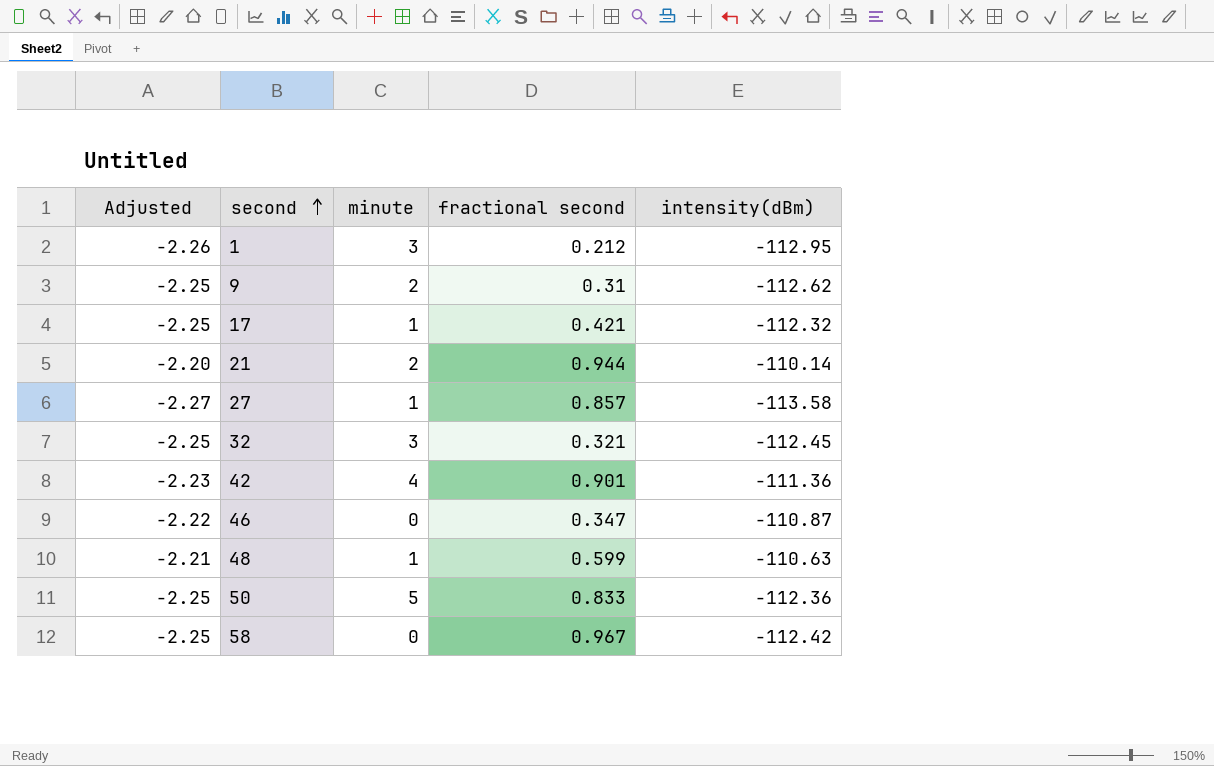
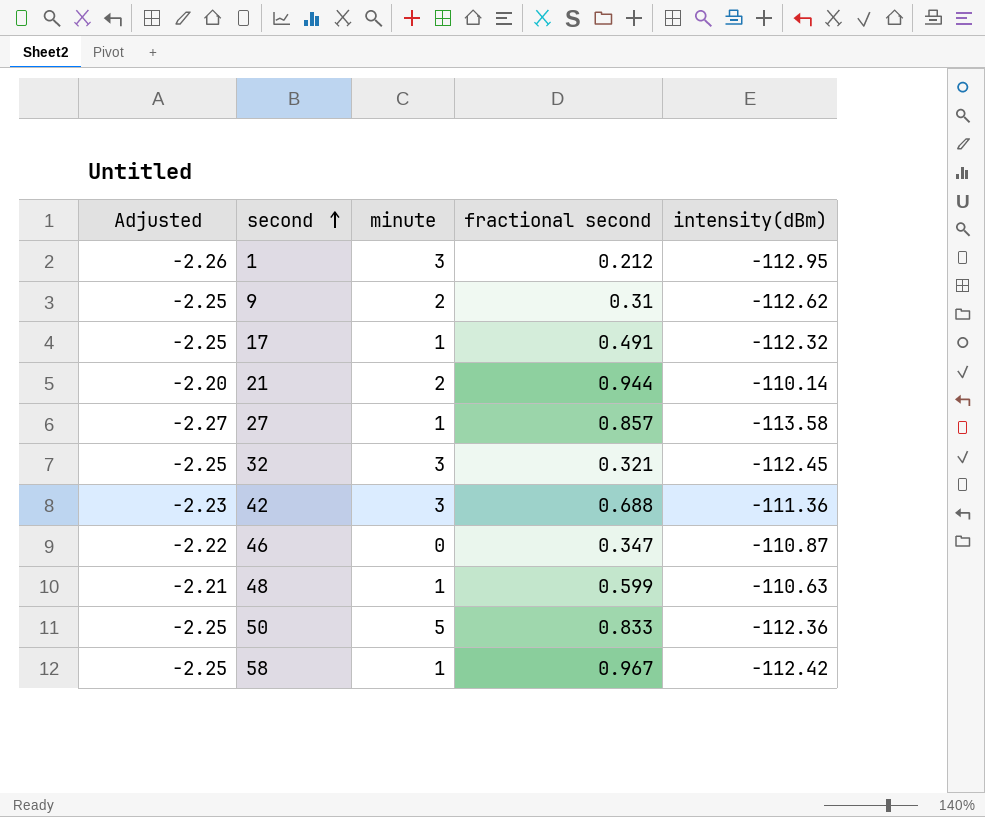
17 | fractional second: 0.421 -> 0.491
42 | minute: 4 -> 3
42 | fractional second: 0.901 -> 0.688
58 | minute: 0 -> 1

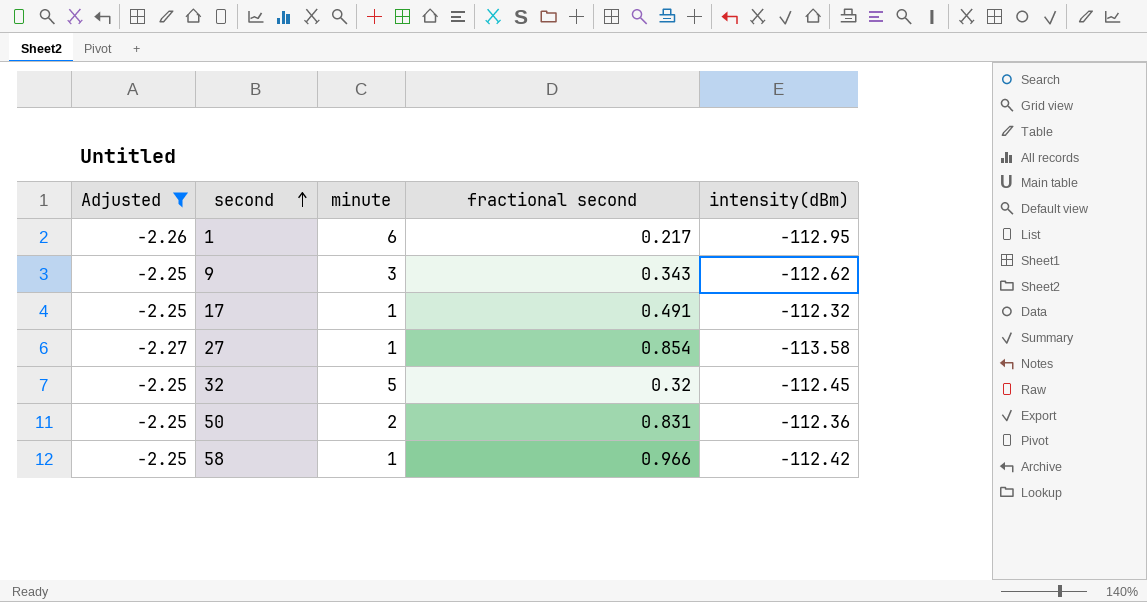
filter: none -> Adjusted <= -2.25
1 | minute: 3 -> 6
1 | fractional second: 0.212 -> 0.217
9 | minute: 2 -> 3
9 | fractional second: 0.31 -> 0.343
27 | fractional second: 0.857 -> 0.854
32 | minute: 3 -> 5
32 | fractional second: 0.321 -> 0.32
50 | minute: 5 -> 2
50 | fractional second: 0.833 -> 0.831
58 | fractional second: 0.967 -> 0.966

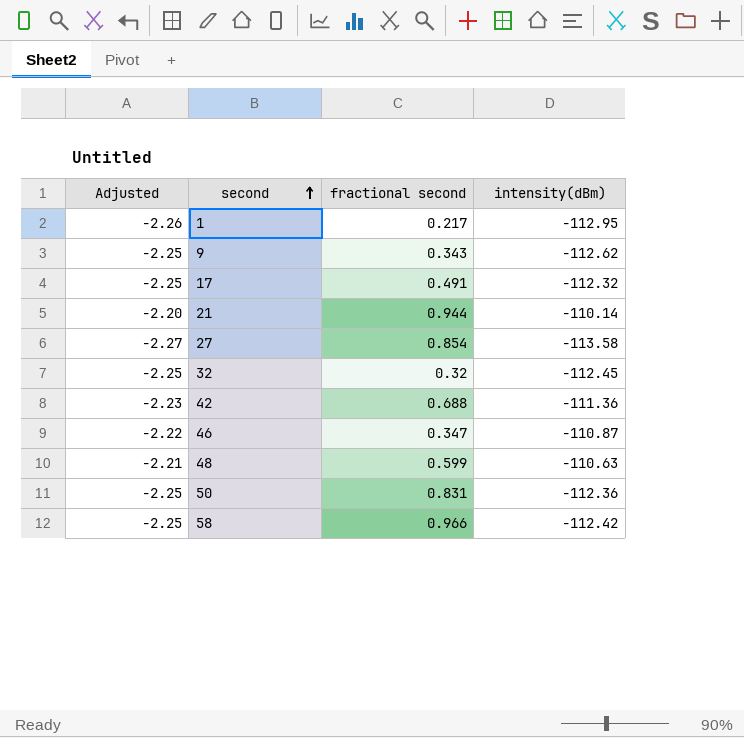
filter: Adjusted <= -2.25 -> none
column minute | position: 3 -> none

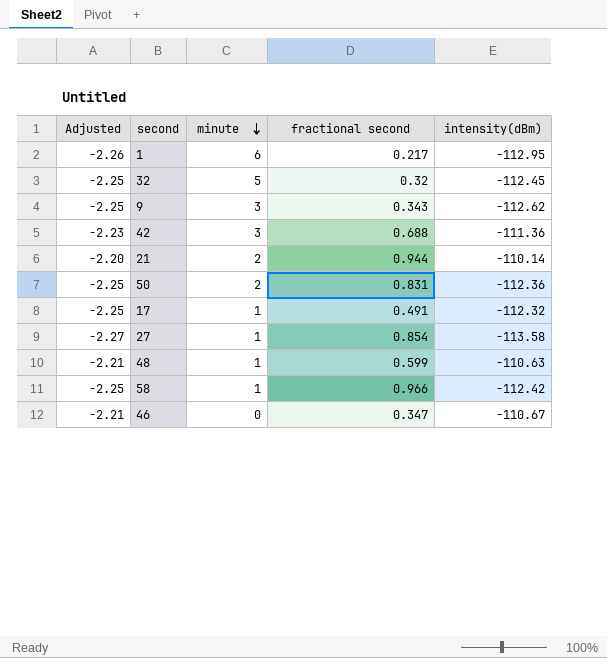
row order: second ascending -> minute descending
column minute | position: none -> 3
46 | Adjusted: -2.22 -> -2.21
46 | intensity(dBm): -110.87 -> -110.67

